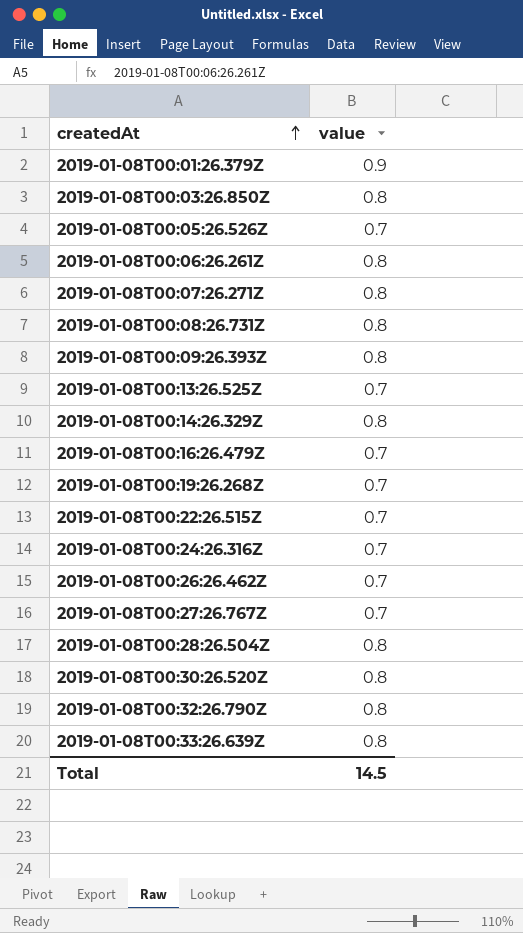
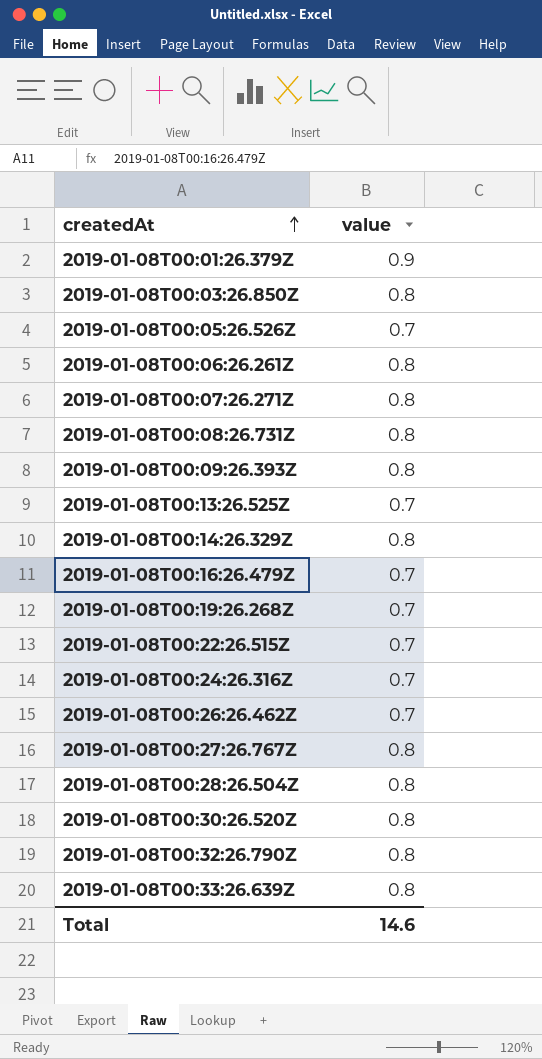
2019-01-08T00:27:26.767Z | value: 0.7 -> 0.8
Total | value: 14.5 -> 14.6

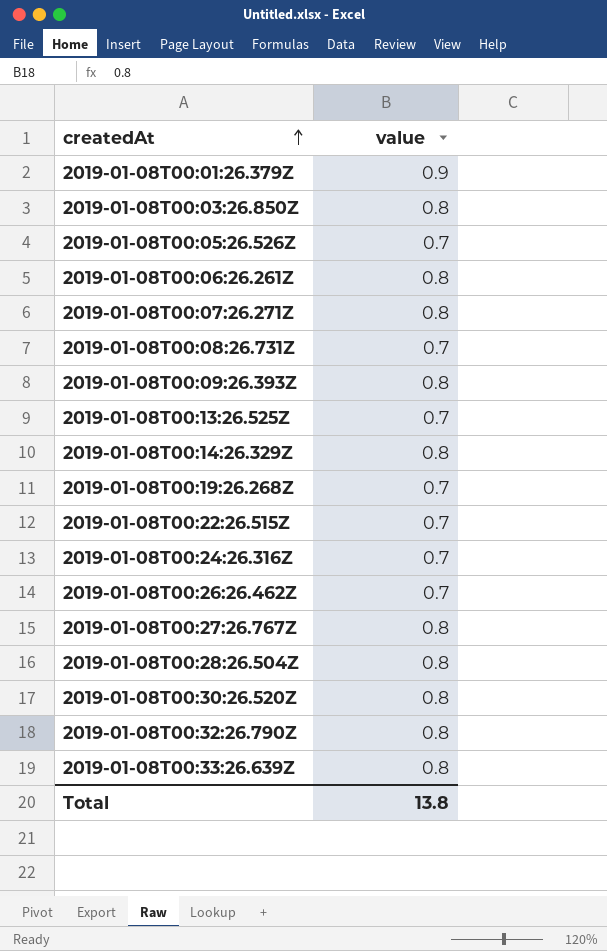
row 2019-01-08T00:16:26.479Z: 0.7 -> none
2019-01-08T00:08:26.731Z | value: 0.8 -> 0.7
Total | value: 14.6 -> 13.8

